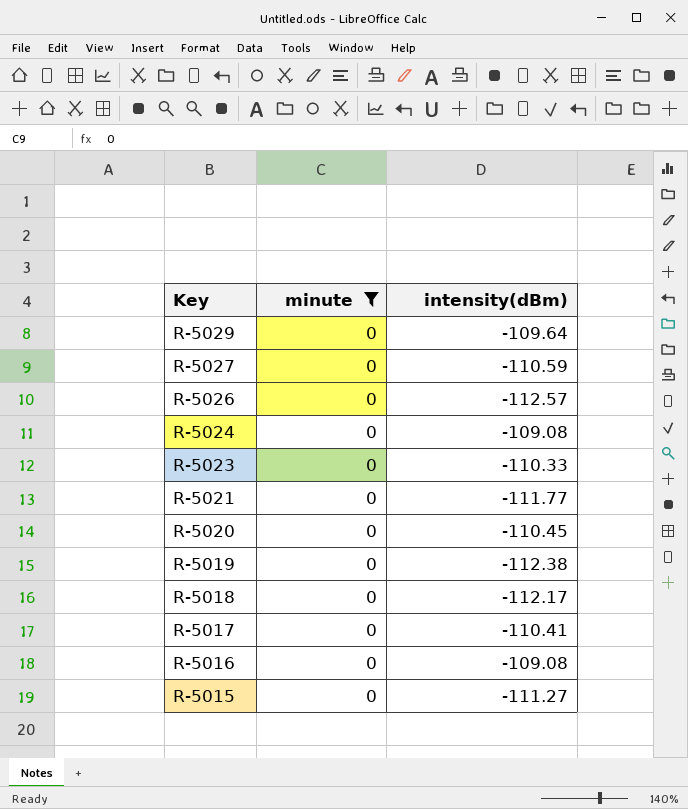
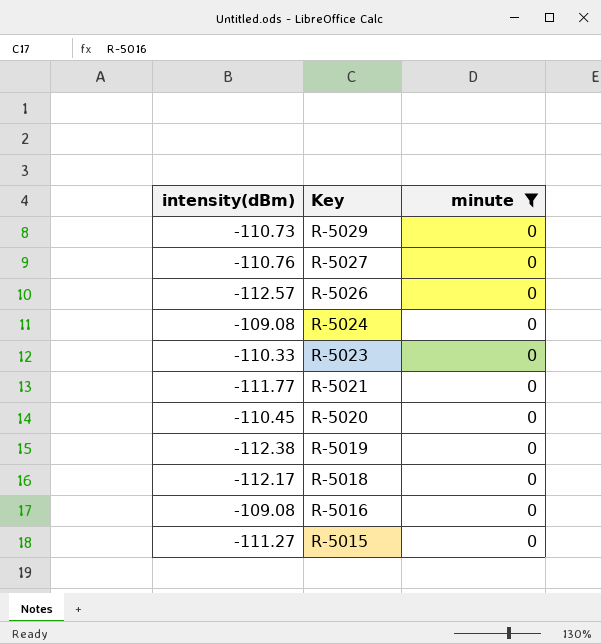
column intensity(dBm) | position: 3 -> 1
row R-5017: 0 | -110.41 -> none
R-5029 | intensity(dBm): -109.64 -> -110.73
R-5027 | intensity(dBm): -110.59 -> -110.76

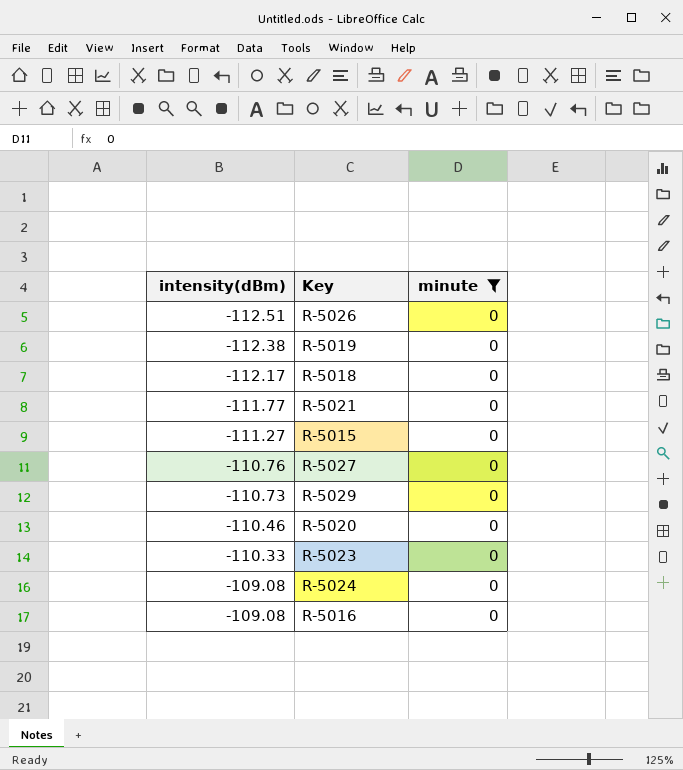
row order: Key descending -> intensity(dBm) ascending
R-5026 | intensity(dBm): -112.57 -> -112.51
R-5020 | intensity(dBm): -110.45 -> -110.46

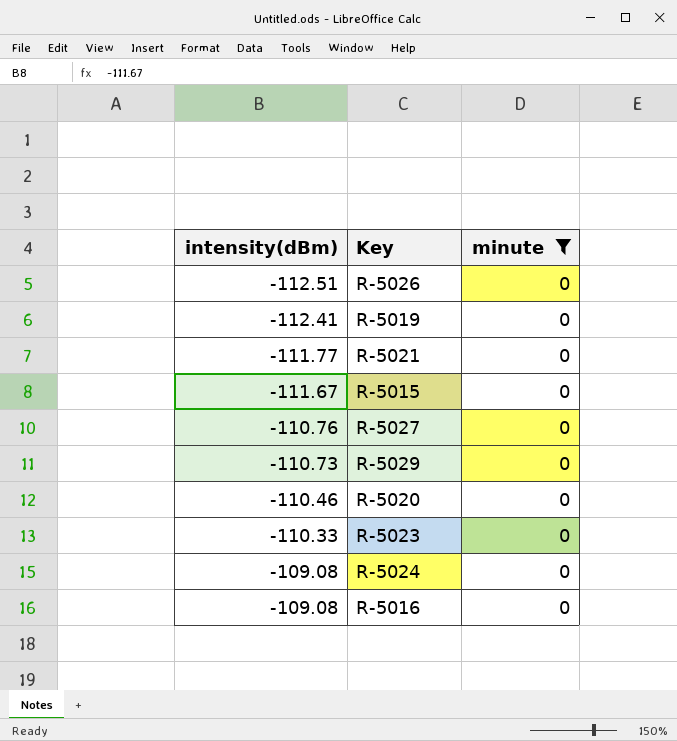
row R-5018: -112.17 | 0 -> none
R-5019 | intensity(dBm): -112.38 -> -112.41
R-5015 | intensity(dBm): -111.27 -> -111.67

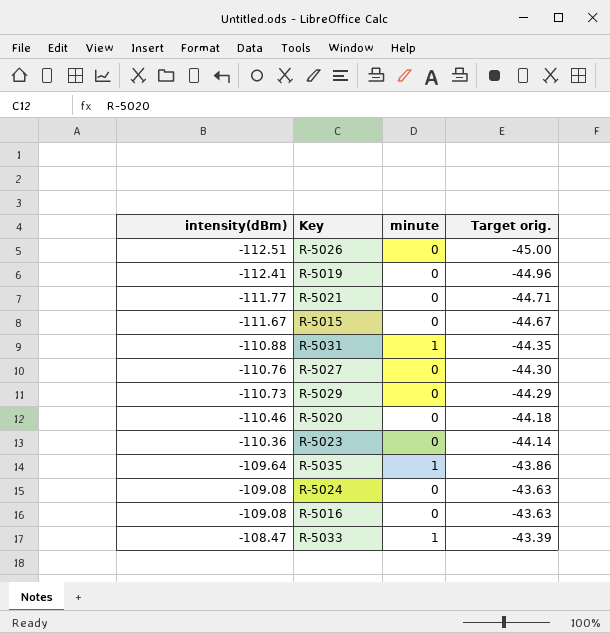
filter: minute = 0 -> none
column Target orig. | formula: none -> [intensity(dBm)] * 0.4
R-5023 | intensity(dBm): -110.33 -> -110.36

